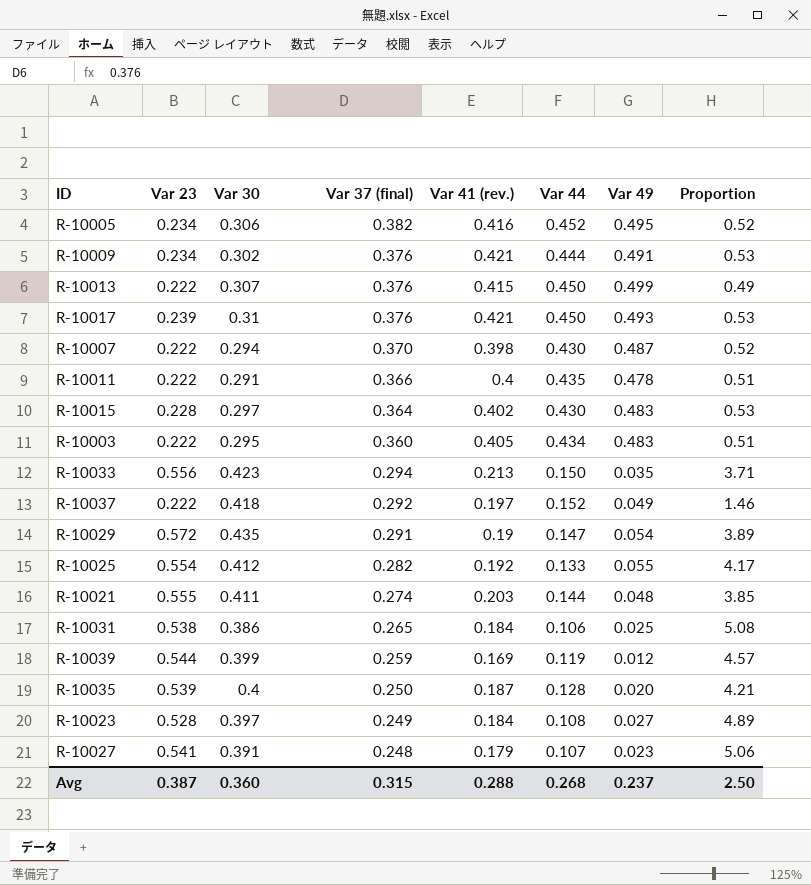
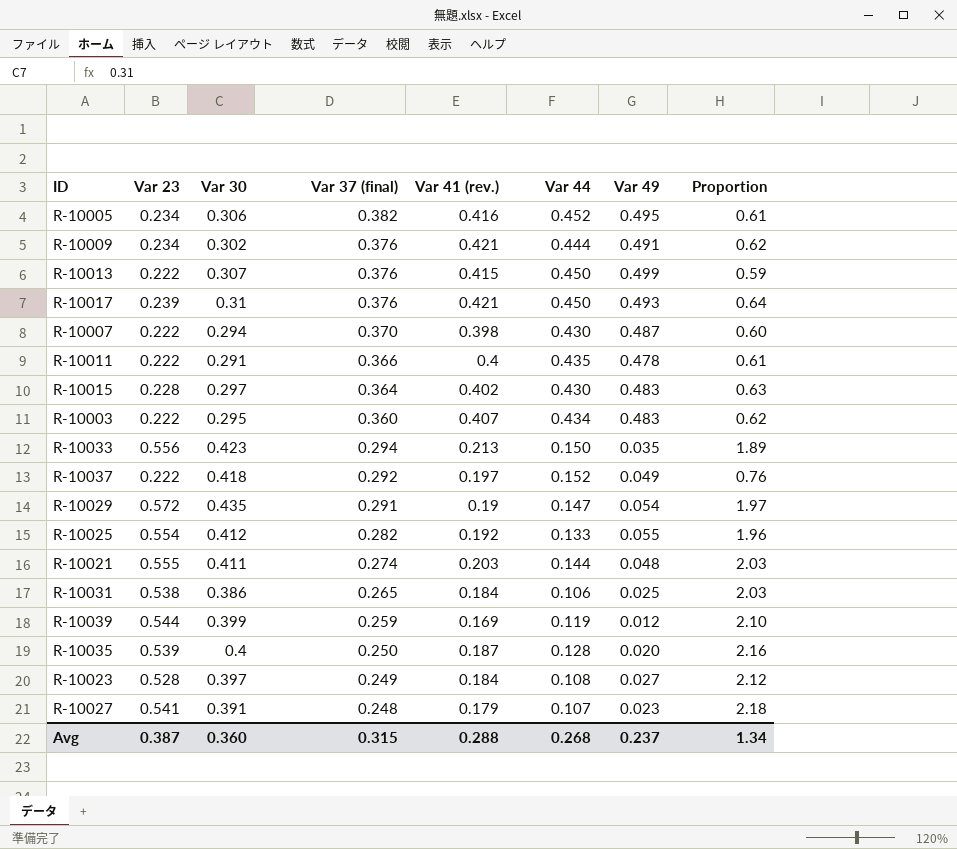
column Proportion | formula: [Var 23] / [Var 44] -> [Var 23] / [Var 37 (final)]
R-10003 | Var 41 (rev.): 0.405 -> 0.407
Avg | Proportion: 2.50 -> 1.34

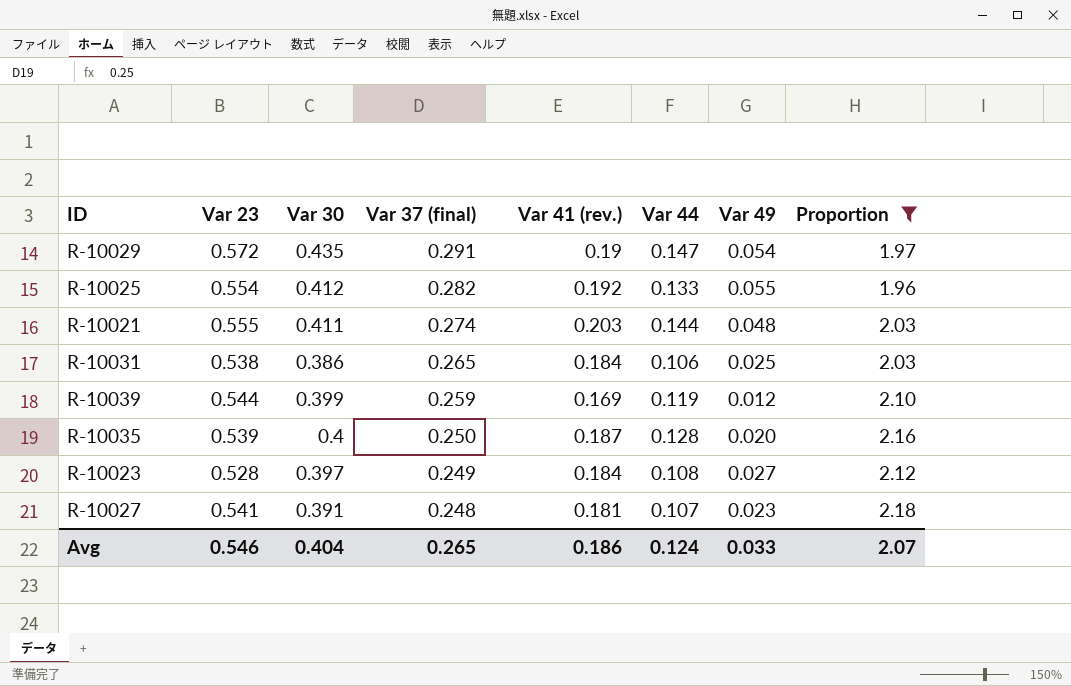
filter: none -> Proportion >= 1.96
R-10027 | Var 41 (rev.): 0.179 -> 0.181
Avg | Var 23: 0.387 -> 0.546
Avg | Var 30: 0.360 -> 0.404
Avg | Var 37 (final): 0.315 -> 0.265
Avg | Var 41 (rev.): 0.288 -> 0.186
Avg | Var 44: 0.268 -> 0.124
Avg | Var 49: 0.237 -> 0.033
Avg | Proportion: 1.34 -> 2.07

